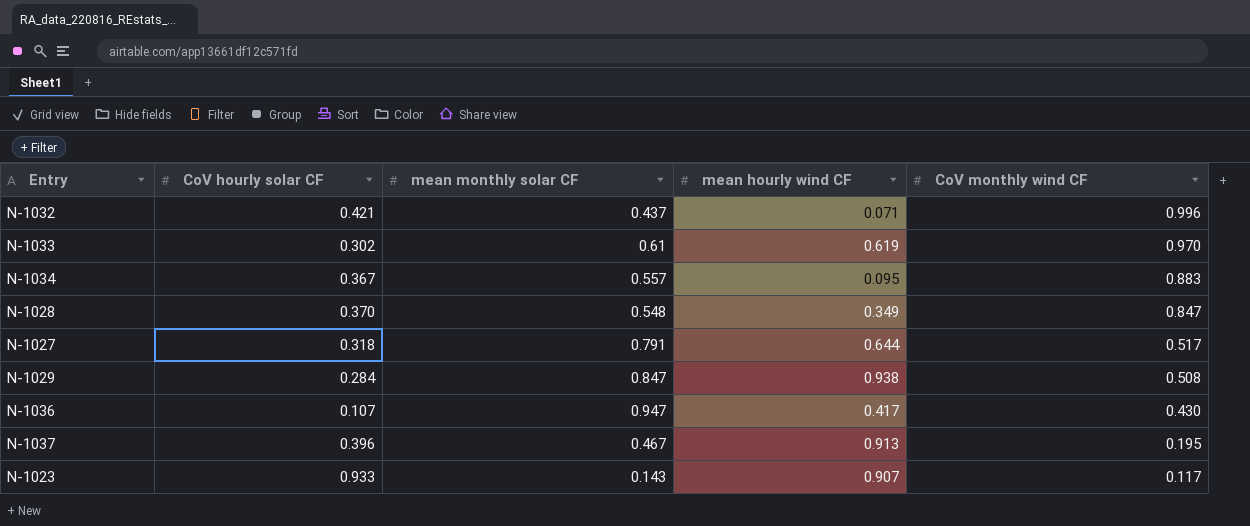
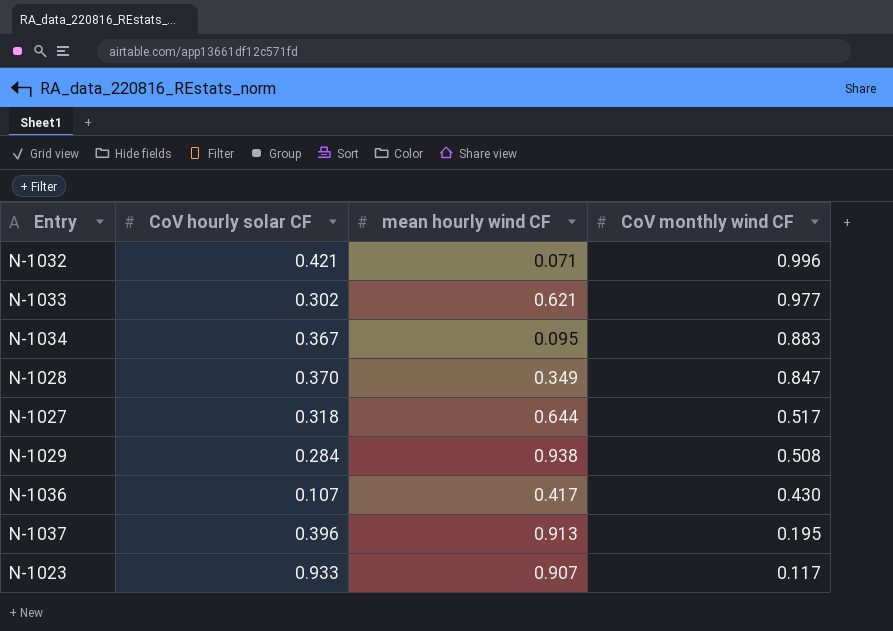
column mean monthly solar CF | position: 3 -> none
N-1033 | mean hourly wind CF: 0.619 -> 0.621
N-1033 | CoV monthly wind CF: 0.970 -> 0.977

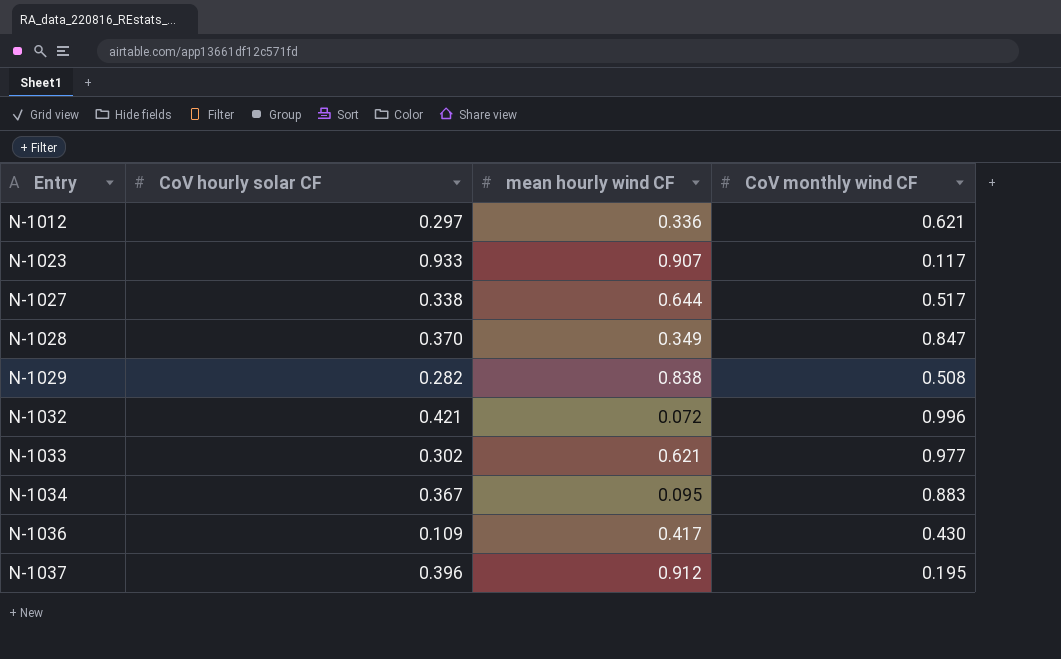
row order: CoV monthly wind CF descending -> Entry ascending
row N-1012: none -> 0.297 | 0.336 | 0.621
N-1027 | CoV hourly solar CF: 0.318 -> 0.338
N-1029 | CoV hourly solar CF: 0.284 -> 0.282
N-1029 | mean hourly wind CF: 0.938 -> 0.838
N-1032 | mean hourly wind CF: 0.071 -> 0.072
N-1036 | CoV hourly solar CF: 0.107 -> 0.109
N-1037 | mean hourly wind CF: 0.913 -> 0.912

